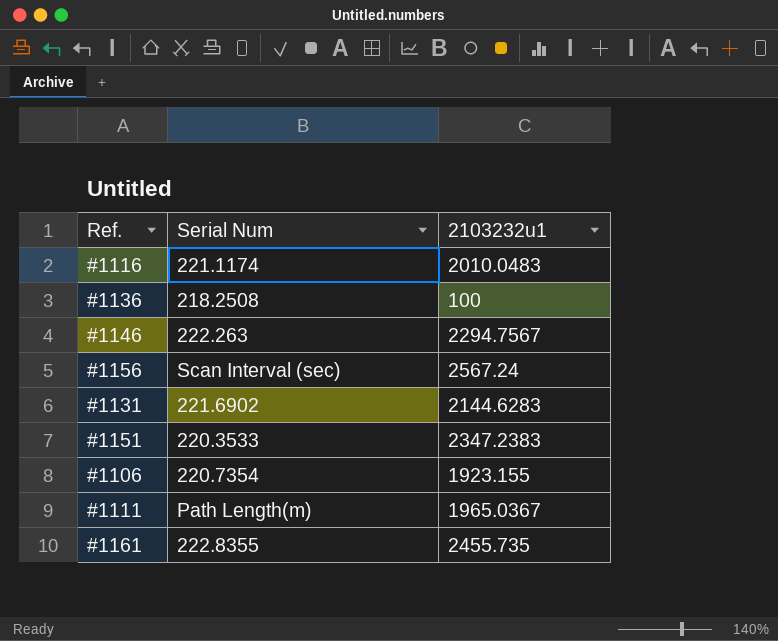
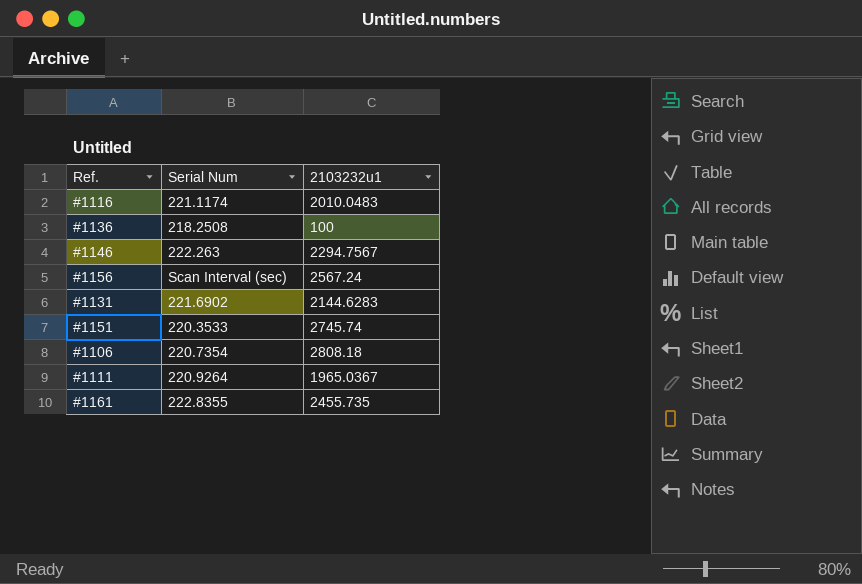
#1151 | 2103232u1: 2347.2383 -> 2745.74
#1106 | 2103232u1: 1923.155 -> 2808.18
#1111 | Serial Num: Path Length(m) -> 220.9264

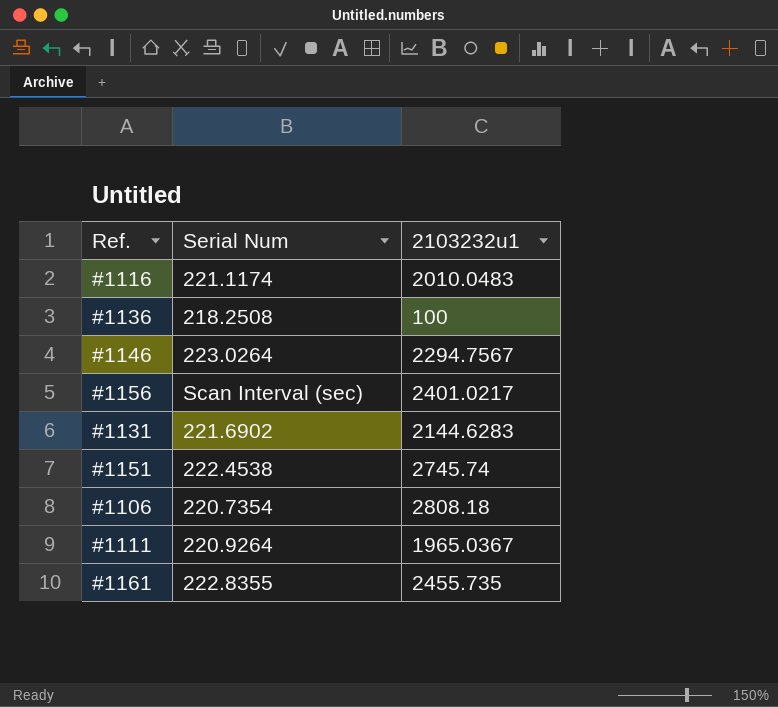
#1146 | Serial Num: 222.263 -> 223.0264
#1156 | 2103232u1: 2567.24 -> 2401.0217
#1151 | Serial Num: 220.3533 -> 222.4538

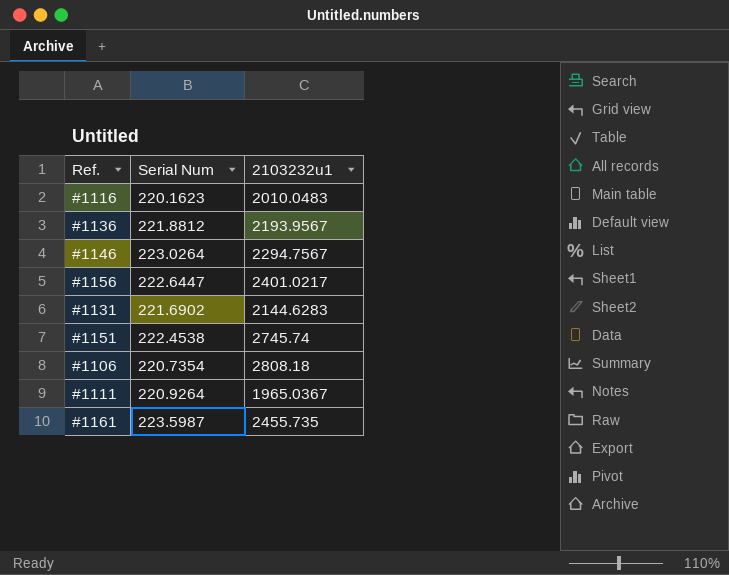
#1116 | Serial Num: 221.1174 -> 220.1623
#1136 | Serial Num: 218.2508 -> 221.8812
#1136 | 2103232u1: 100 -> 2193.9567
#1156 | Serial Num: Scan Interval (sec) -> 222.6447
#1161 | Serial Num: 222.8355 -> 223.5987

